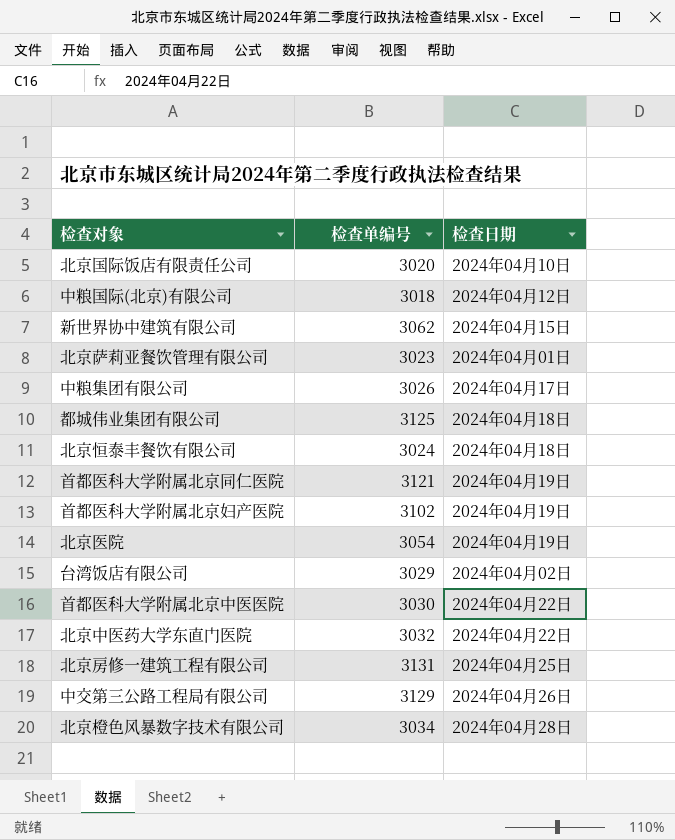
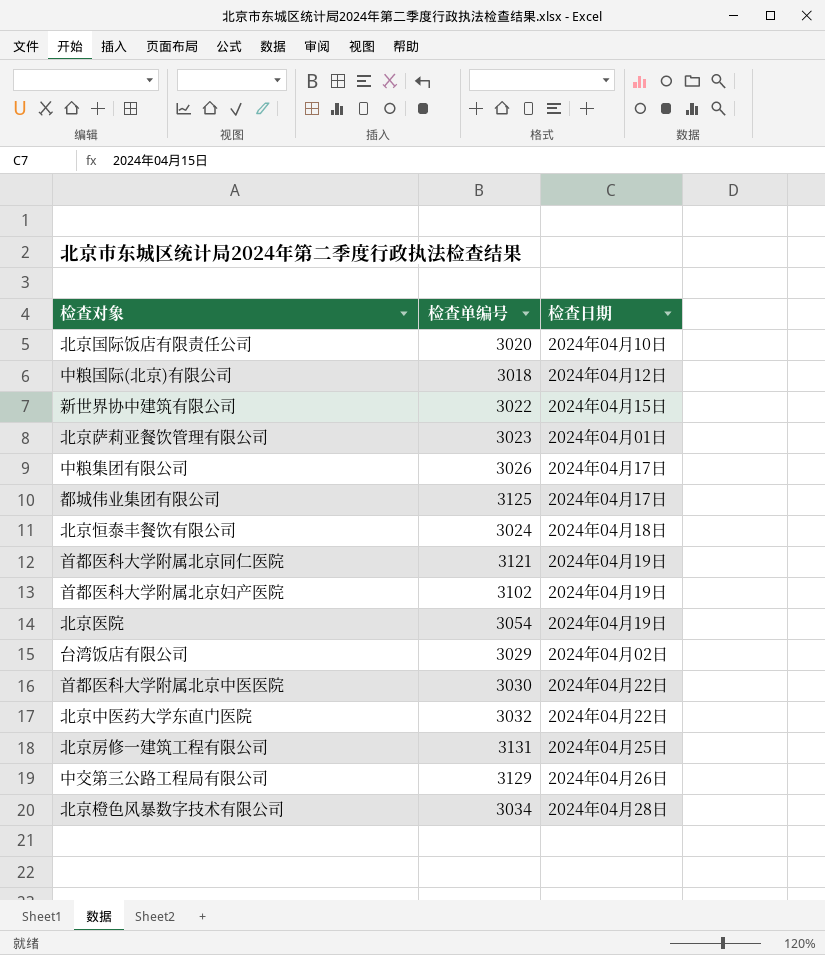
新世界协中建筑有限公司 | 检查单编号: 3062 -> 3022
都城伟业集团有限公司 | 检查日期: 2024年04月18日 -> 2024年04月17日

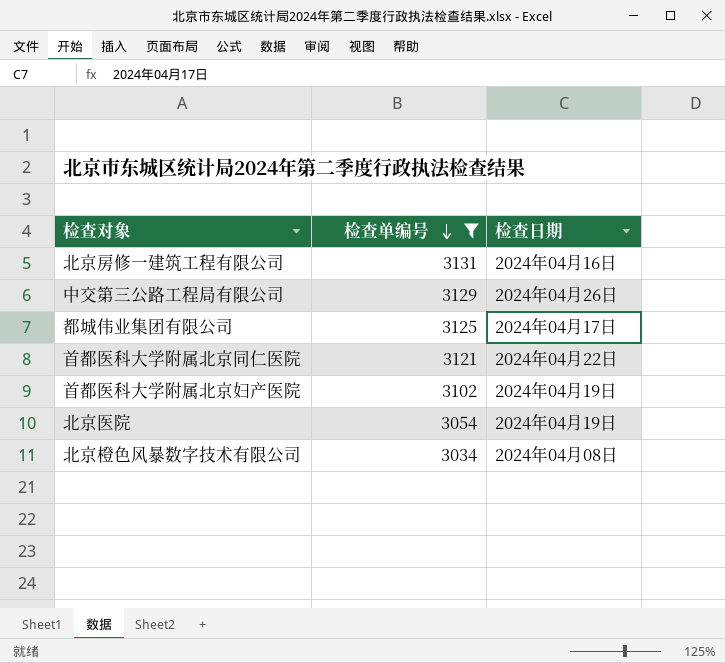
filter: none -> 检查单编号 >= 3034
row order: none -> 检查单编号 descending
北京房修一建筑工程有限公司 | 检查日期: 2024年04月25日 -> 2024年04月16日
首都医科大学附属北京同仁医院 | 检查日期: 2024年04月19日 -> 2024年04月22日
北京橙色风暴数字技术有限公司 | 检查日期: 2024年04月28日 -> 2024年04月08日

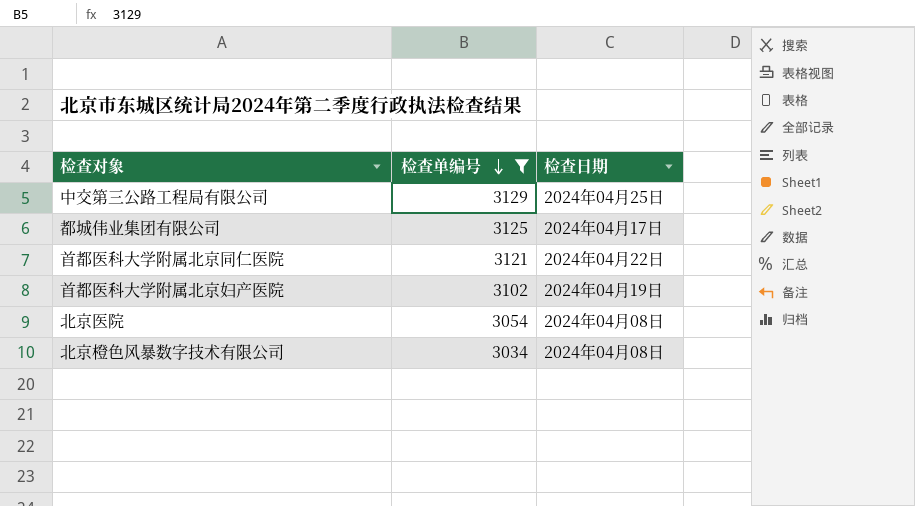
row 北京房修一建筑工程有限公司: 3131 | 2024年04月16日 -> none
中交第三公路工程局有限公司 | 检查日期: 2024年04月26日 -> 2024年04月25日
北京医院 | 检查日期: 2024年04月19日 -> 2024年04月08日

